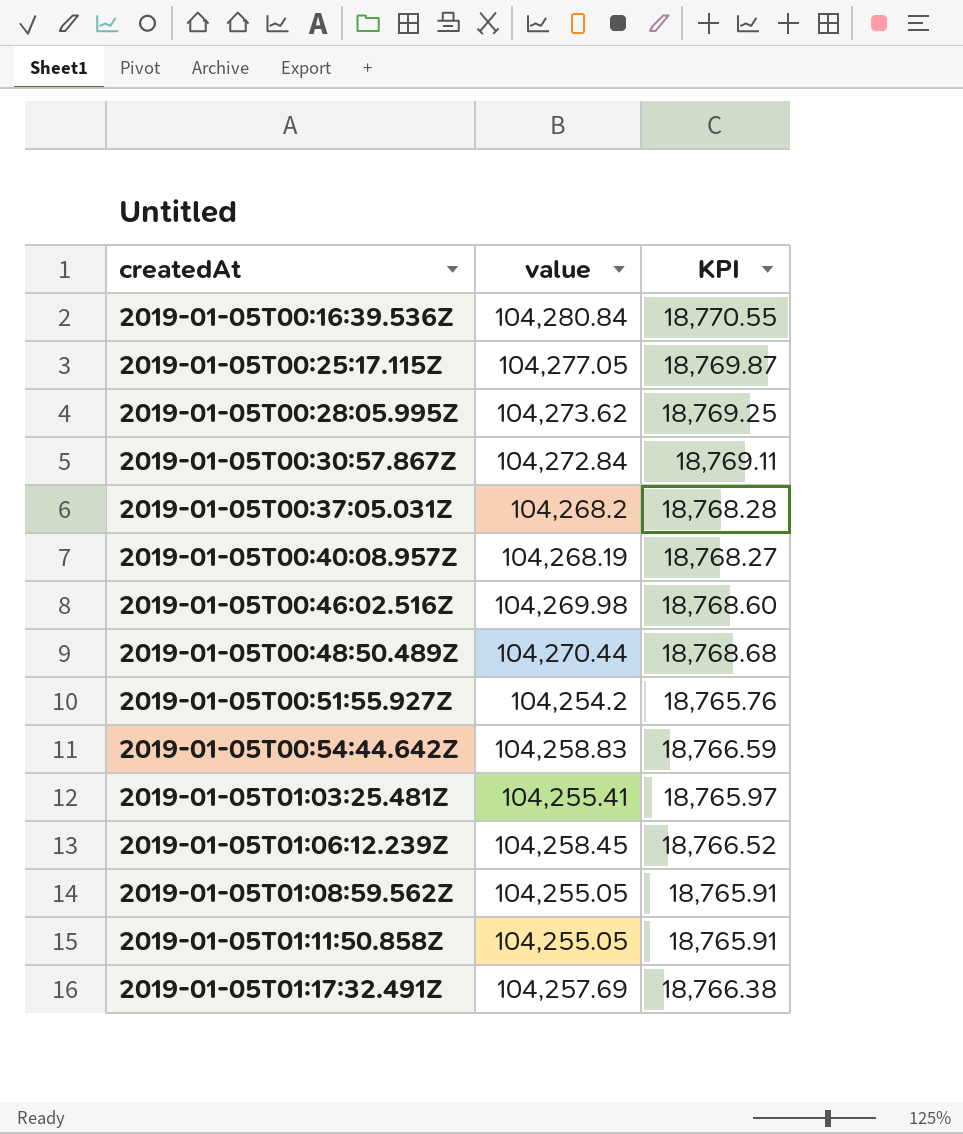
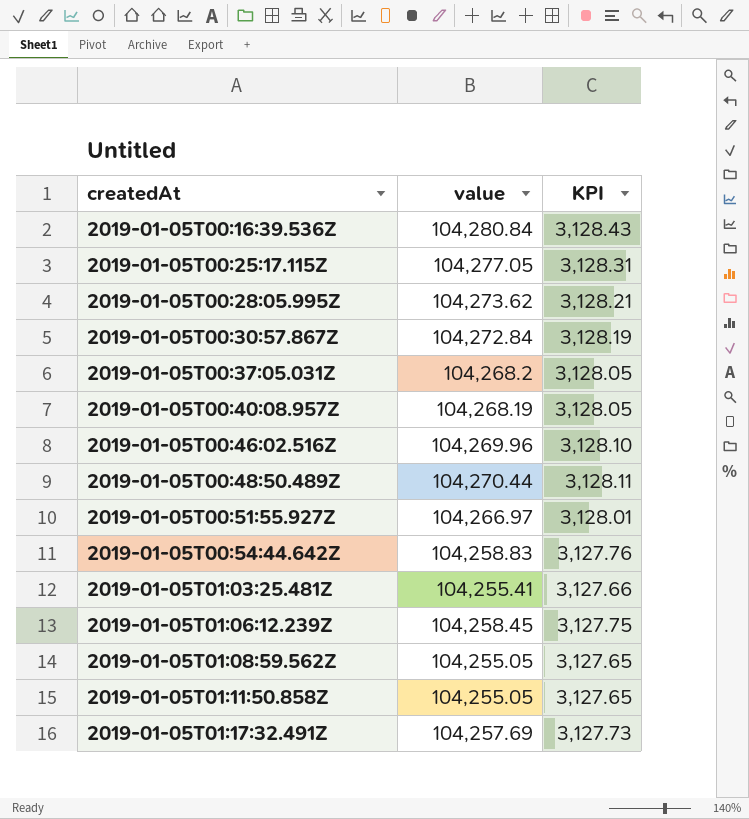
column KPI | formula: [value] * 0.18 -> [value] * 0.03
2019-01-05T00:46:02.516Z | value: 104,269.98 -> 104,269.96
2019-01-05T00:51:55.927Z | value: 104,254.2 -> 104,266.97

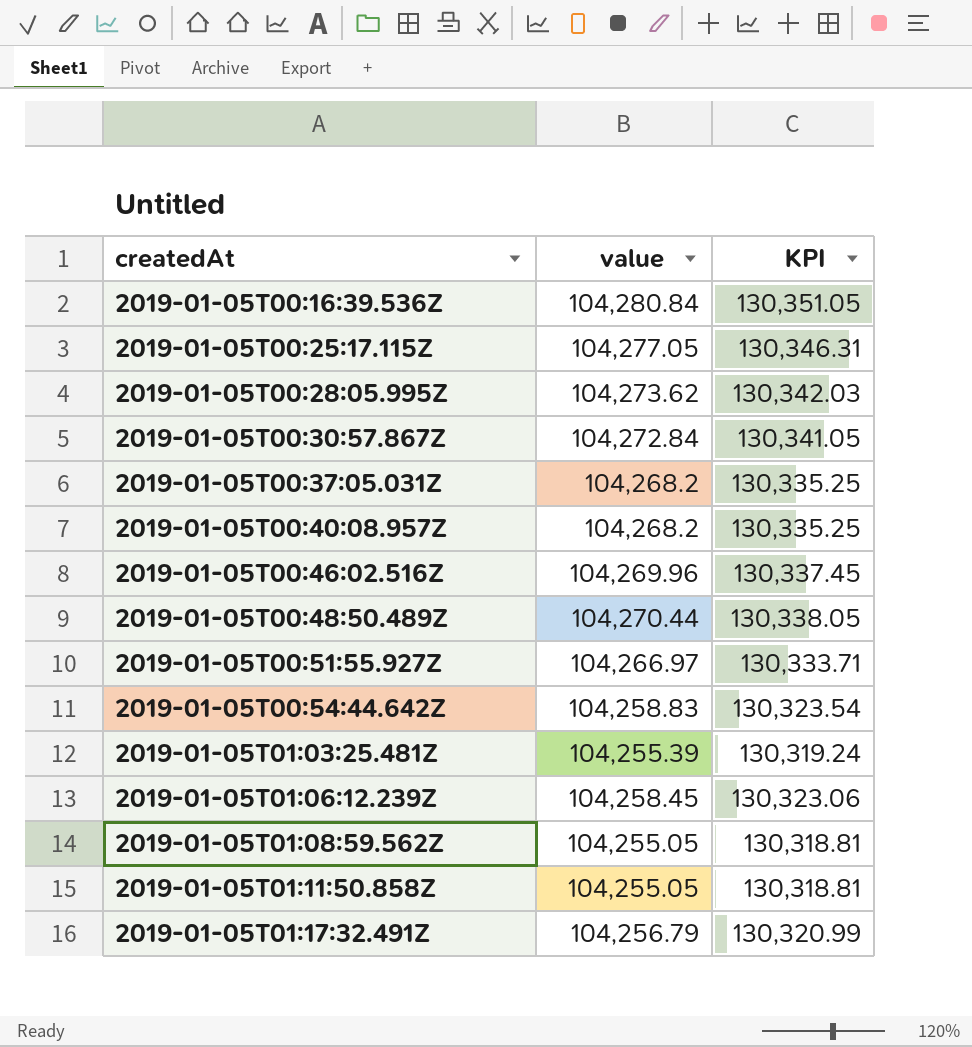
column KPI | formula: [value] * 0.03 -> [value] * 1.25
2019-01-05T00:40:08.957Z | value: 104,268.19 -> 104,268.2
2019-01-05T01:03:25.481Z | value: 104,255.41 -> 104,255.39
2019-01-05T01:17:32.491Z | value: 104,257.69 -> 104,256.79

